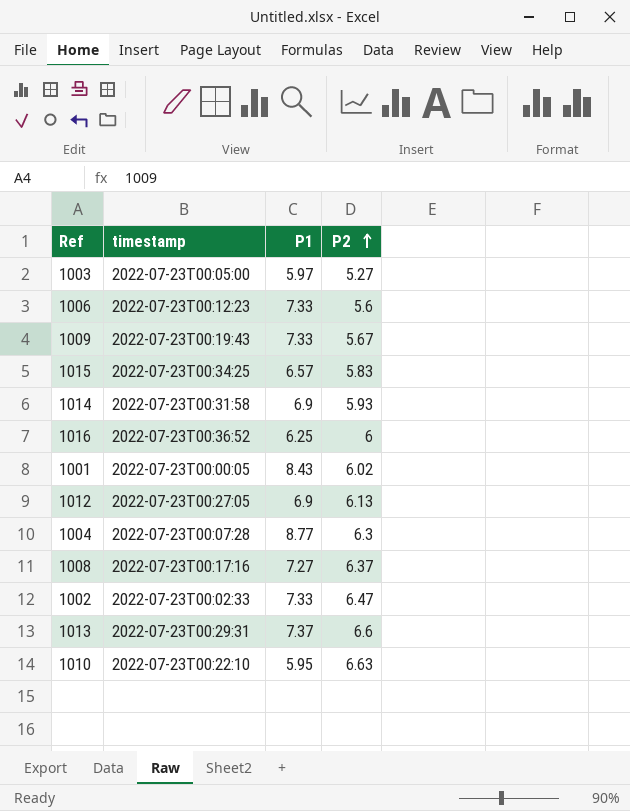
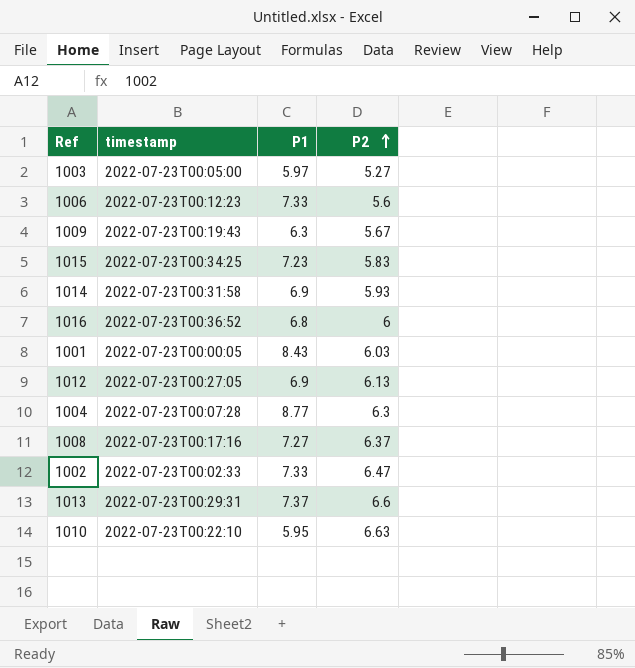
1009 | P1: 7.33 -> 6.3
1015 | P1: 6.57 -> 7.23
1016 | P1: 6.25 -> 6.8
1001 | P2: 6.02 -> 6.03

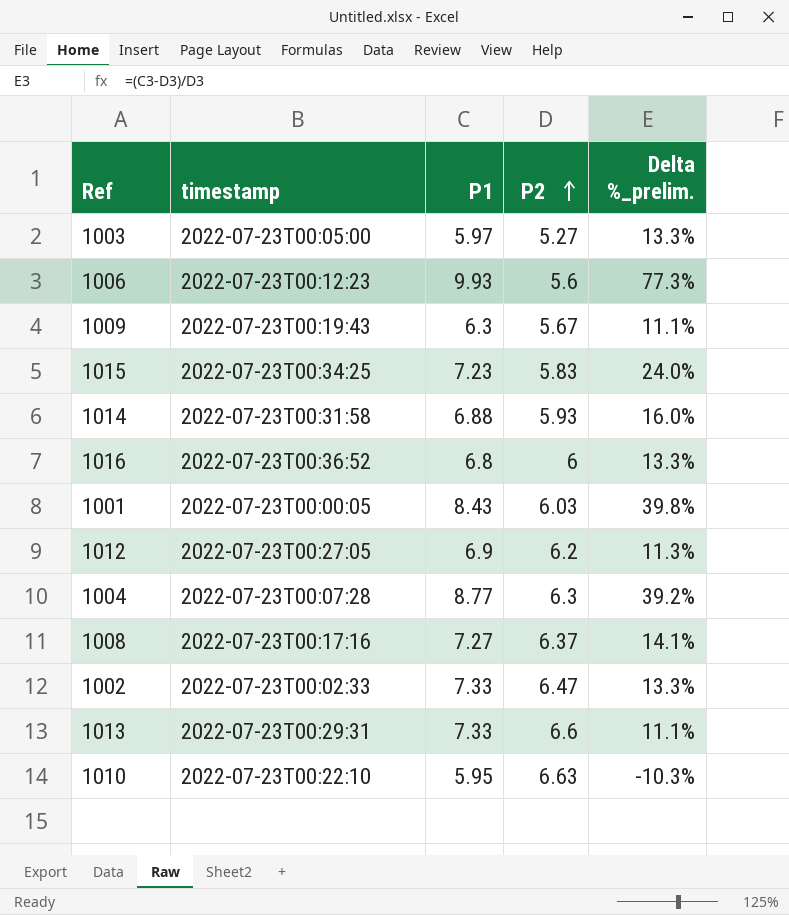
column Delta %_prelim. | formula: none -> ([P1] - [P2]) / [P2]
1006 | P1: 7.33 -> 9.93
1014 | P1: 6.9 -> 6.88
1012 | P2: 6.13 -> 6.2
1013 | P1: 7.37 -> 7.33

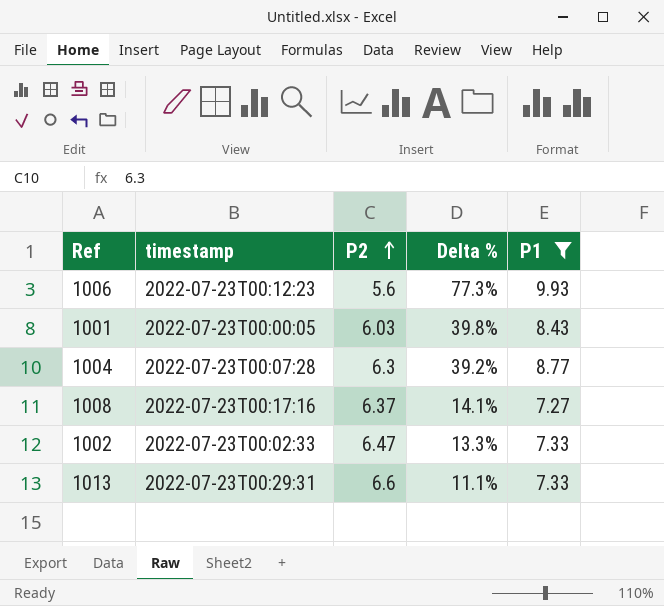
filter: none -> P1 >= 7.27
column name: Delta %_prelim. -> Delta %
column P1 | position: 3 -> 5

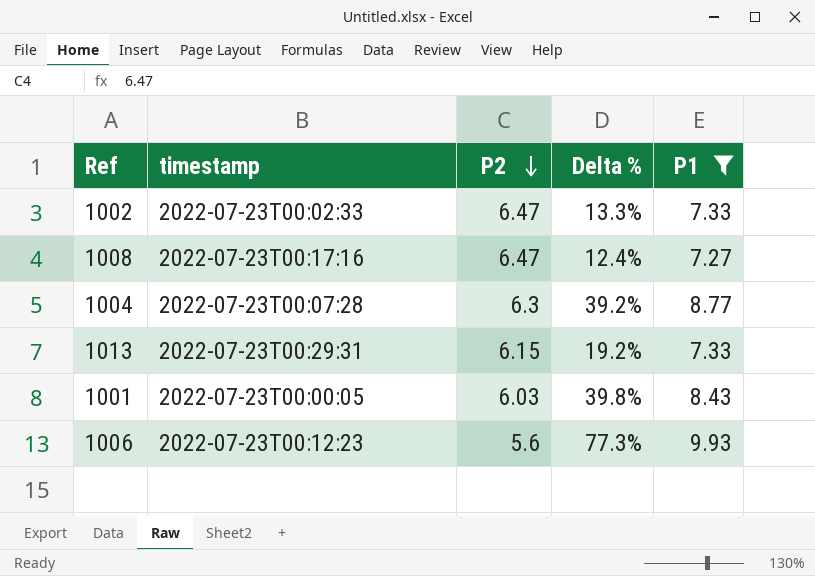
row order: P2 ascending -> P2 descending
1008 | P2: 6.37 -> 6.47
1008 | Delta %: 14.1% -> 12.4%
1013 | P2: 6.6 -> 6.15
1013 | Delta %: 11.1% -> 19.2%

